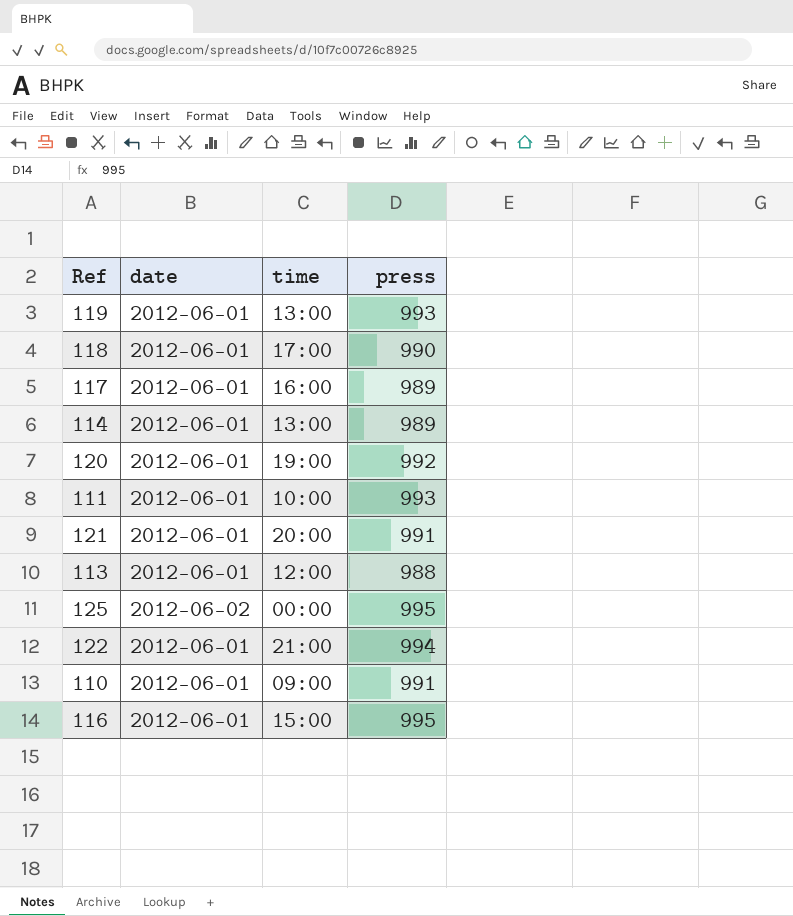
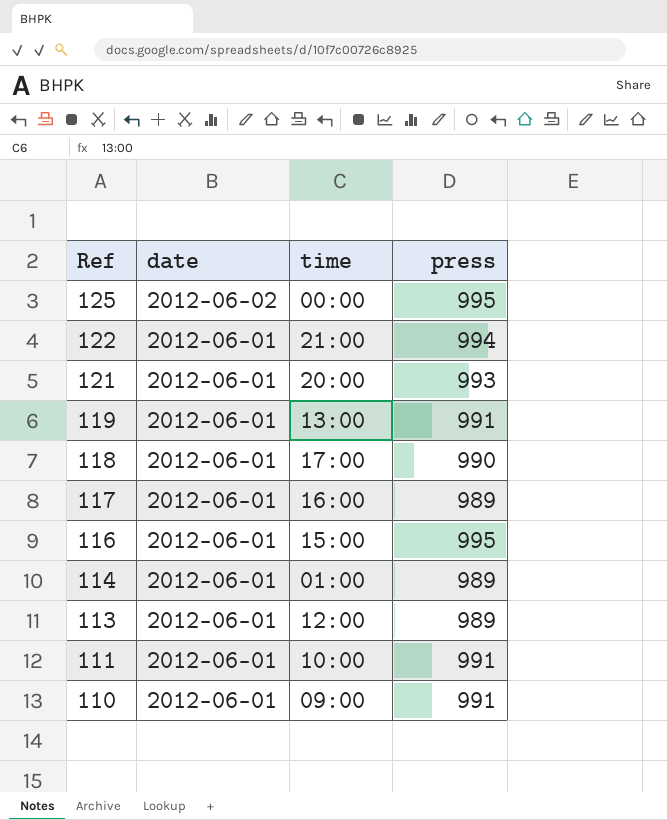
row order: none -> Ref descending
row 120: 2012-06-01 | 19:00 | 992 -> none
121 | press: 991 -> 993
119 | press: 993 -> 991
114 | time: 13:00 -> 01:00
113 | press: 988 -> 989
111 | press: 993 -> 991

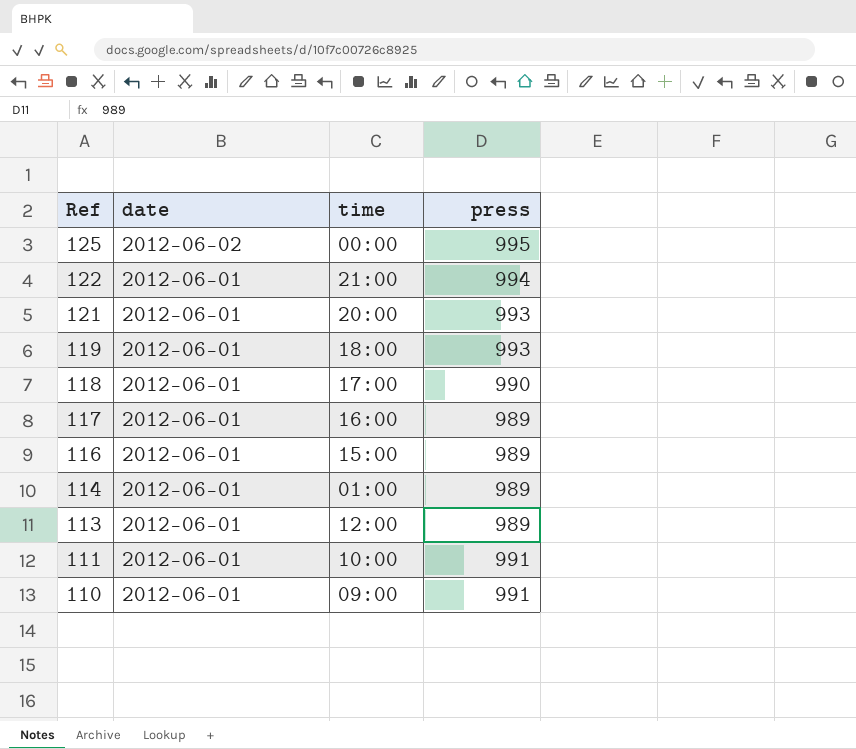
119 | time: 13:00 -> 18:00
119 | press: 991 -> 993
116 | press: 995 -> 989

